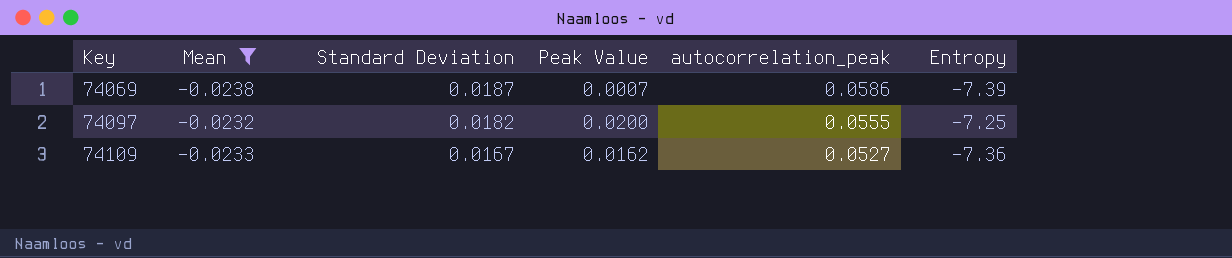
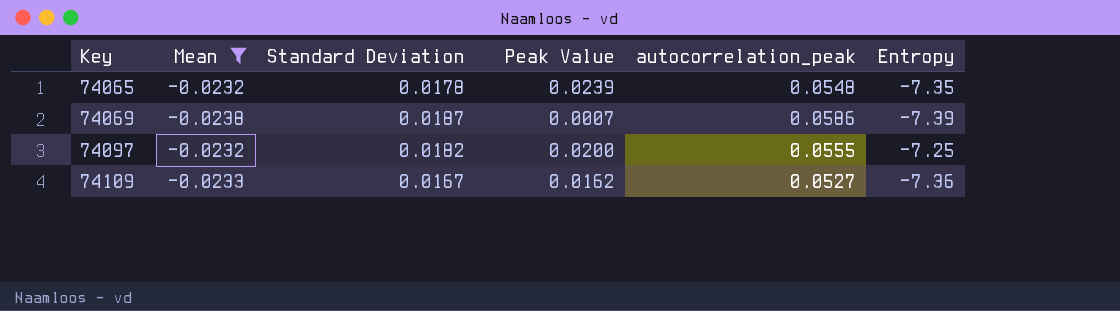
row 74065: none -> -0.0232 | 0.0178 | 0.0239 | 0.0548 | -7.35

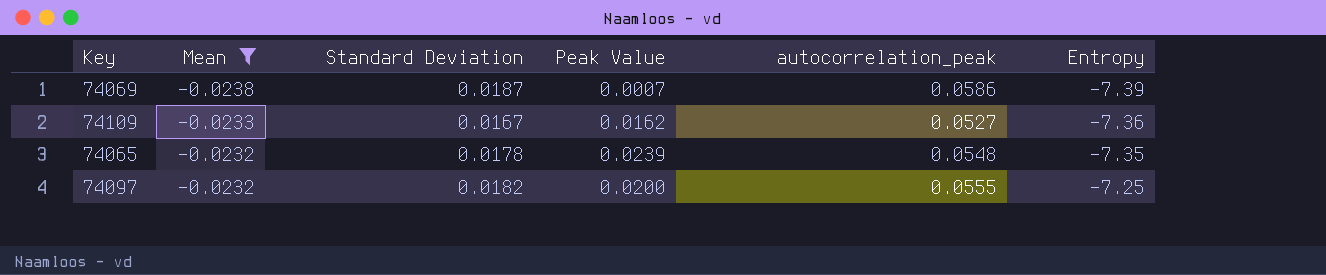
row order: Key ascending -> Mean ascending

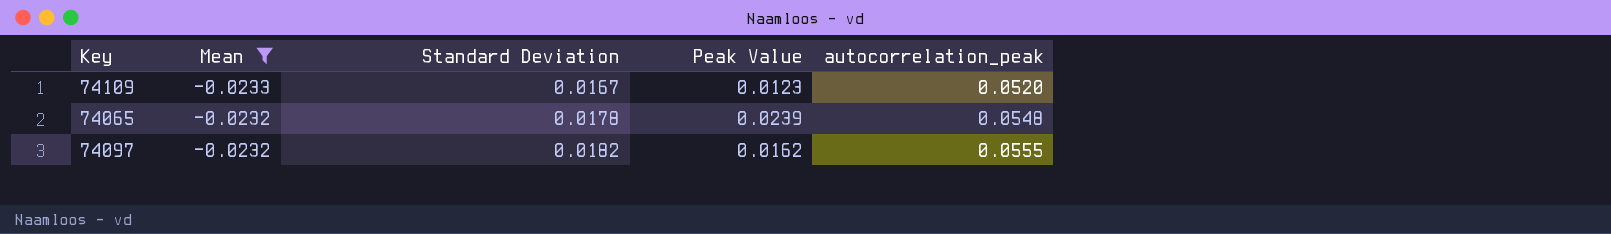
column Entropy | position: 6 -> none
row 74069: -0.0238 | 0.0187 | 0.0007 | 0.0586 | -7.39 -> none
74109 | Peak Value: 0.0162 -> 0.0123
74109 | autocorrelation_peak: 0.0527 -> 0.0520
74097 | Peak Value: 0.0200 -> 0.0162

